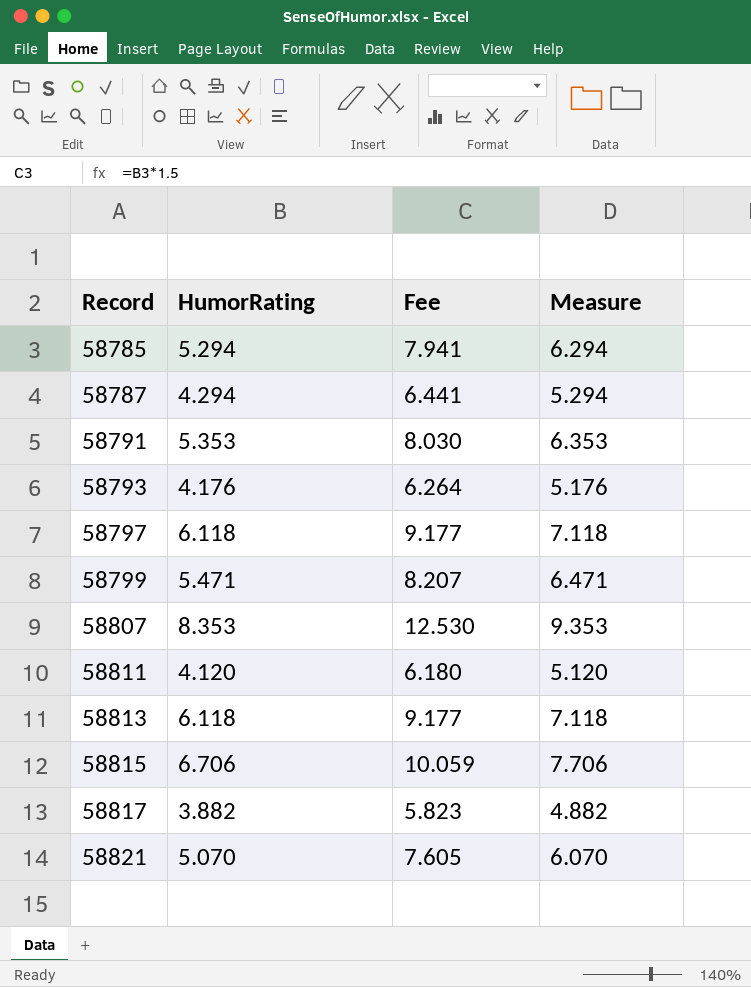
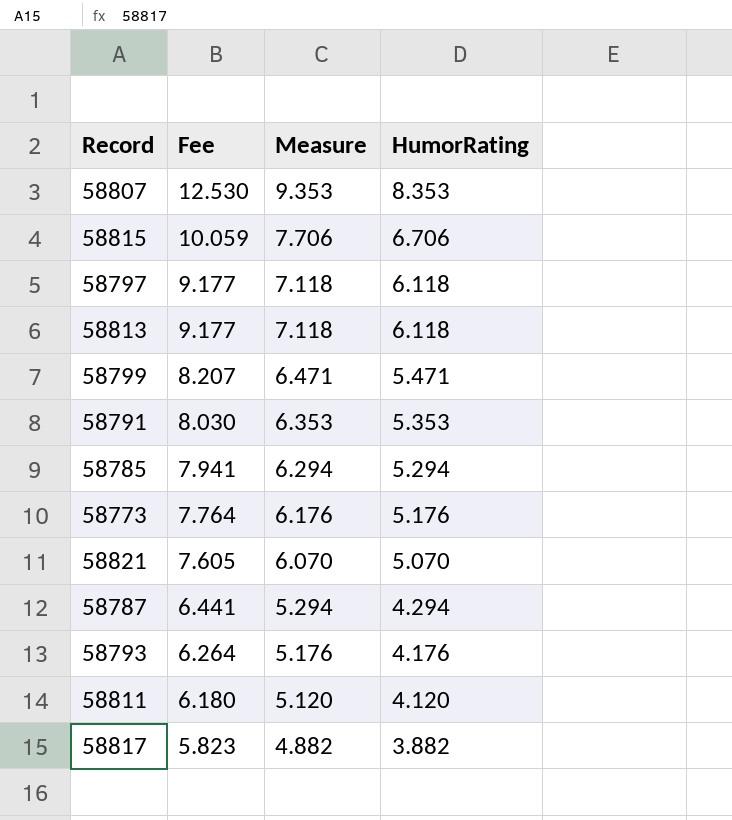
row order: Record ascending -> Fee descending
column HumorRating | position: 2 -> 4
row 58773: none -> 7.764 | 6.176 | 5.176

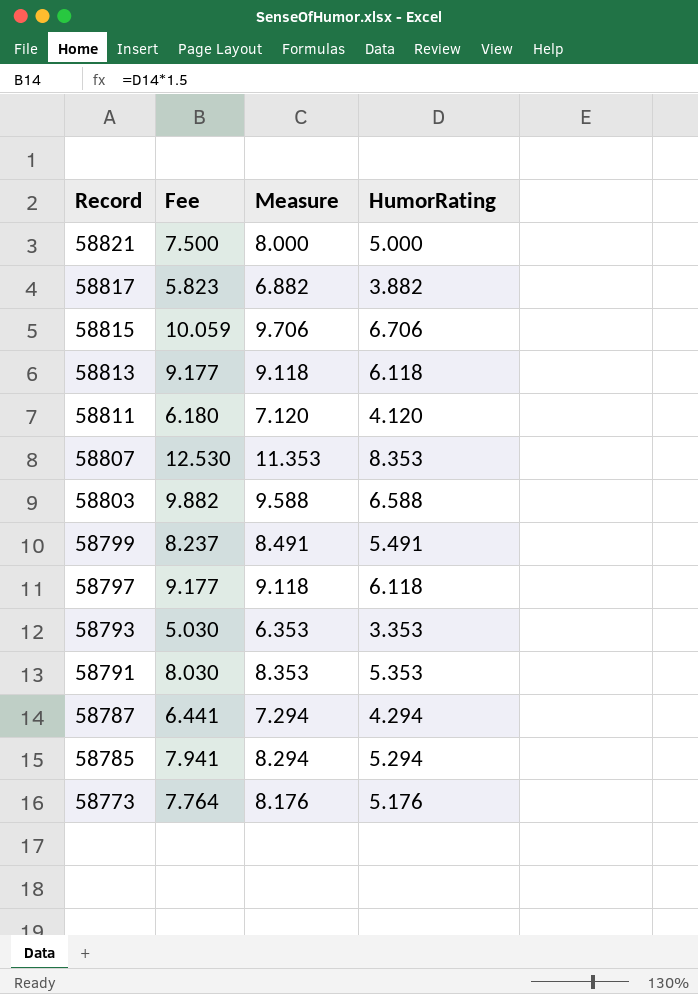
row order: Fee descending -> Record descending
column Measure | formula: [HumorRating] + 1 -> [HumorRating] + 3
58821 | Fee: 7.605 -> 7.500
58821 | HumorRating: 5.070 -> 5.000
row 58803: none -> 9.882 | 9.588 | 6.588
58799 | Fee: 8.207 -> 8.237
58799 | HumorRating: 5.471 -> 5.491
58793 | Fee: 6.264 -> 5.030
58793 | HumorRating: 4.176 -> 3.353

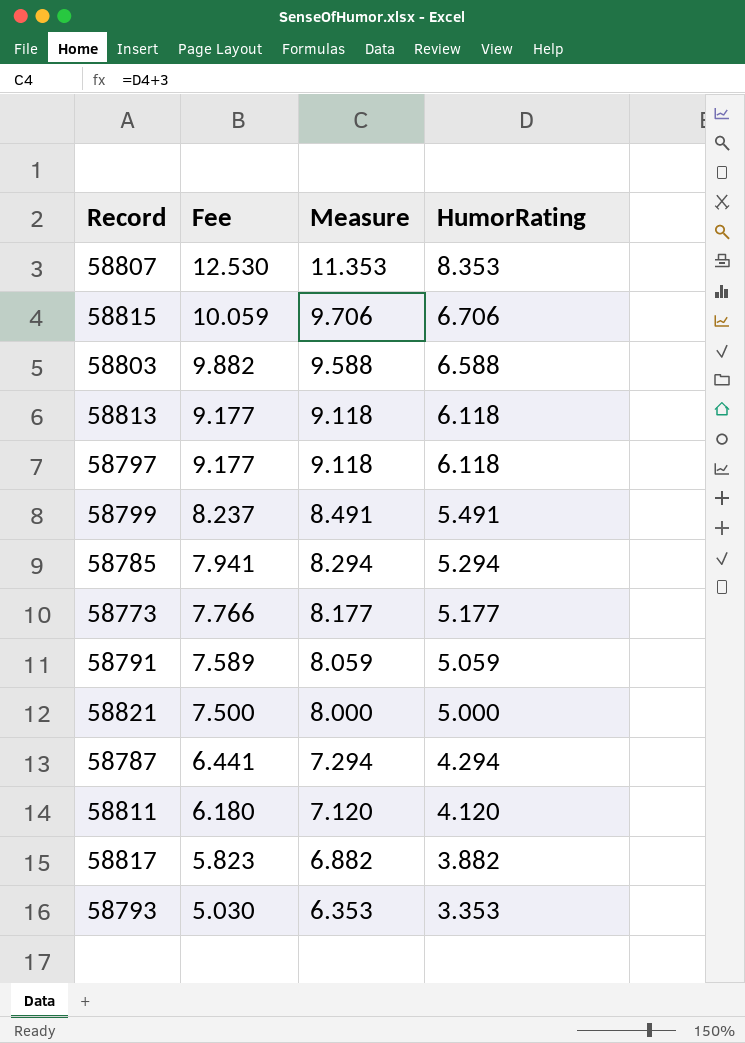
row order: Record descending -> Fee descending
58773 | Fee: 7.764 -> 7.766
58773 | Measure: 8.176 -> 8.177
58773 | HumorRating: 5.176 -> 5.177
58791 | Fee: 8.030 -> 7.589
58791 | Measure: 8.353 -> 8.059
58791 | HumorRating: 5.353 -> 5.059

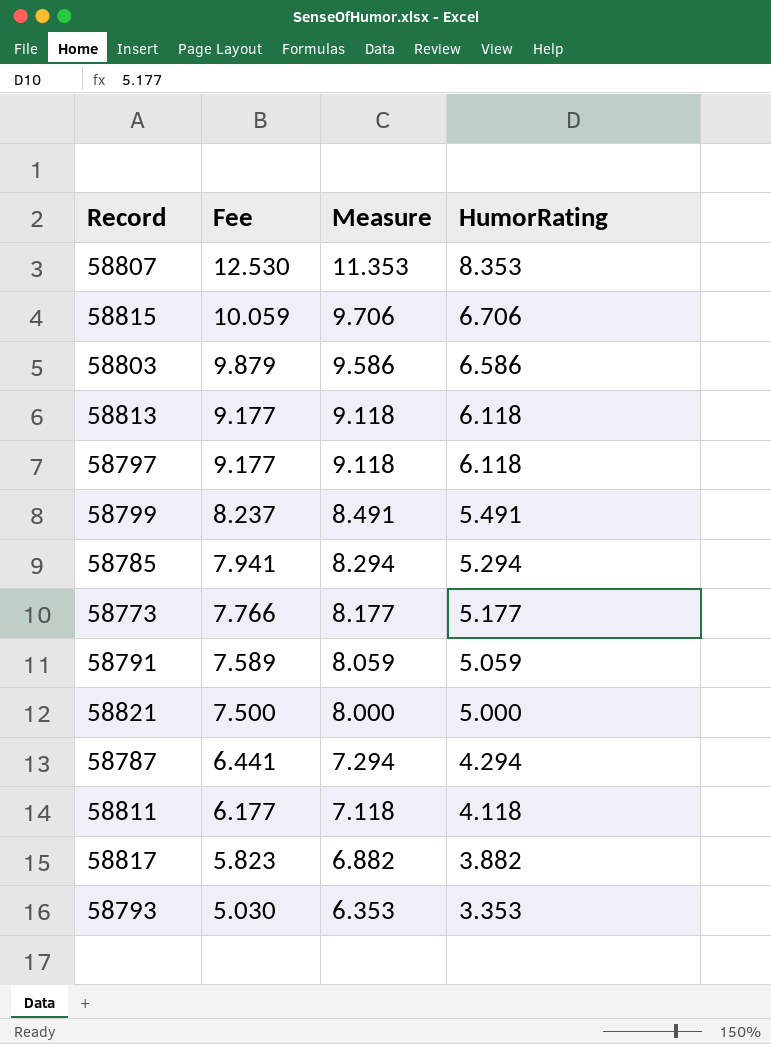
58803 | Fee: 9.882 -> 9.879
58803 | Measure: 9.588 -> 9.586
58803 | HumorRating: 6.588 -> 6.586
58811 | Fee: 6.180 -> 6.177
58811 | Measure: 7.120 -> 7.118
58811 | HumorRating: 4.120 -> 4.118

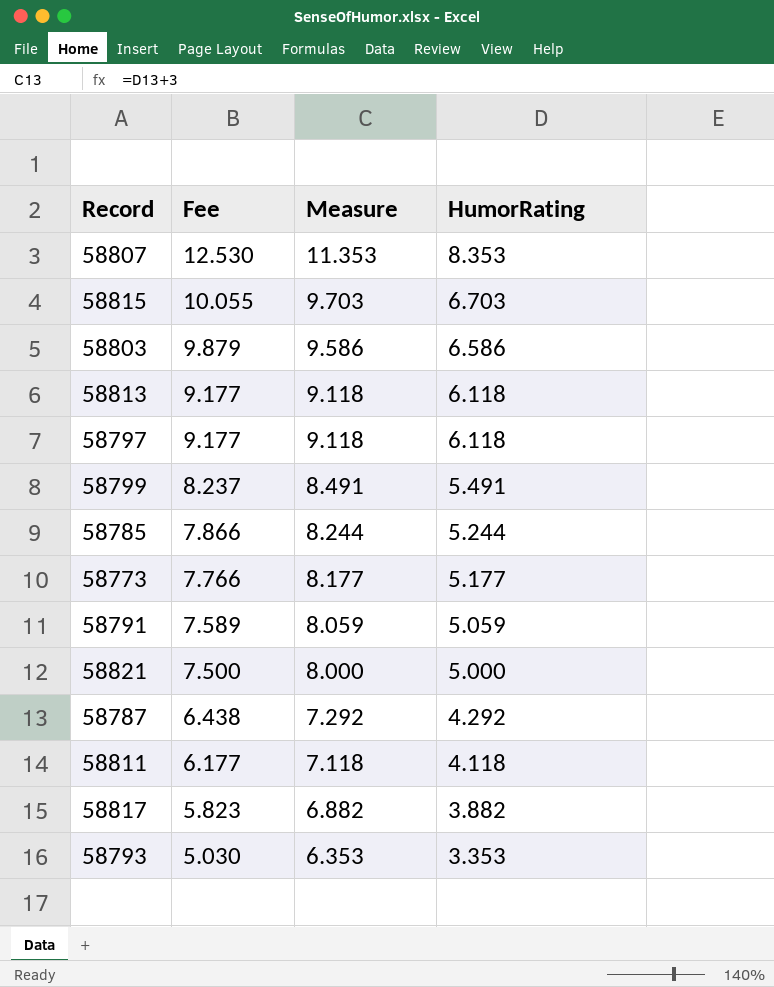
58815 | Fee: 10.059 -> 10.055
58815 | Measure: 9.706 -> 9.703
58815 | HumorRating: 6.706 -> 6.703
58785 | Fee: 7.941 -> 7.866
58785 | Measure: 8.294 -> 8.244
58785 | HumorRating: 5.294 -> 5.244
58787 | Fee: 6.441 -> 6.438
58787 | Measure: 7.294 -> 7.292
58787 | HumorRating: 4.294 -> 4.292

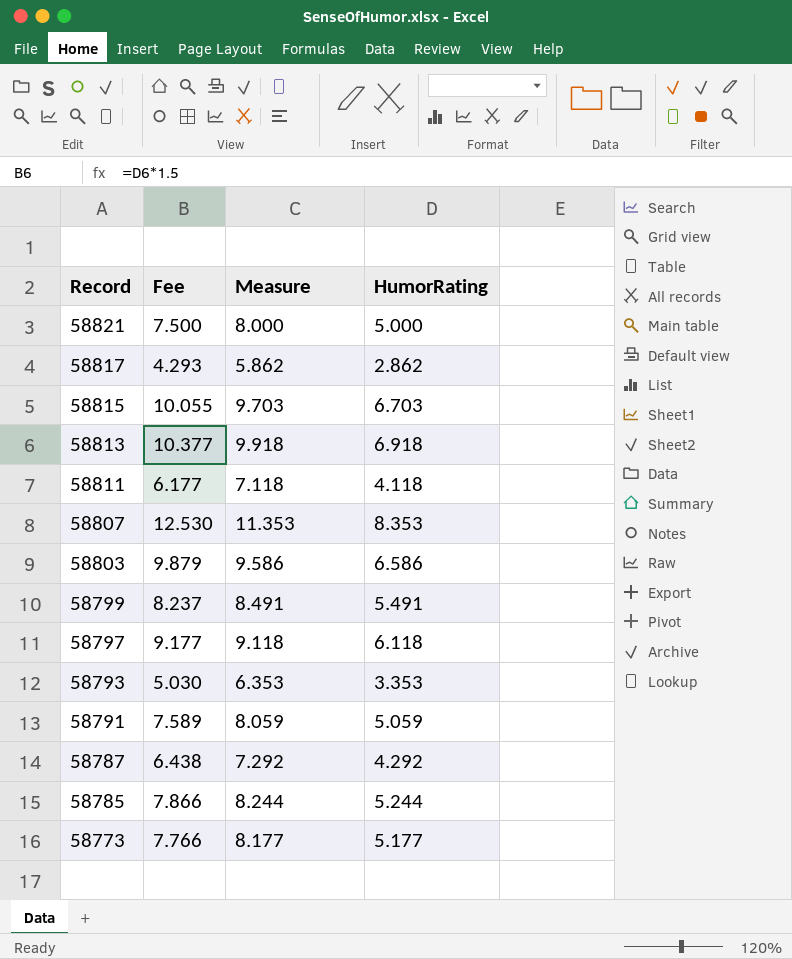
row order: Fee descending -> Record descending
58817 | Fee: 5.823 -> 4.293
58817 | Measure: 6.882 -> 5.862
58817 | HumorRating: 3.882 -> 2.862
58813 | Fee: 9.177 -> 10.377
58813 | Measure: 9.118 -> 9.918
58813 | HumorRating: 6.118 -> 6.918

